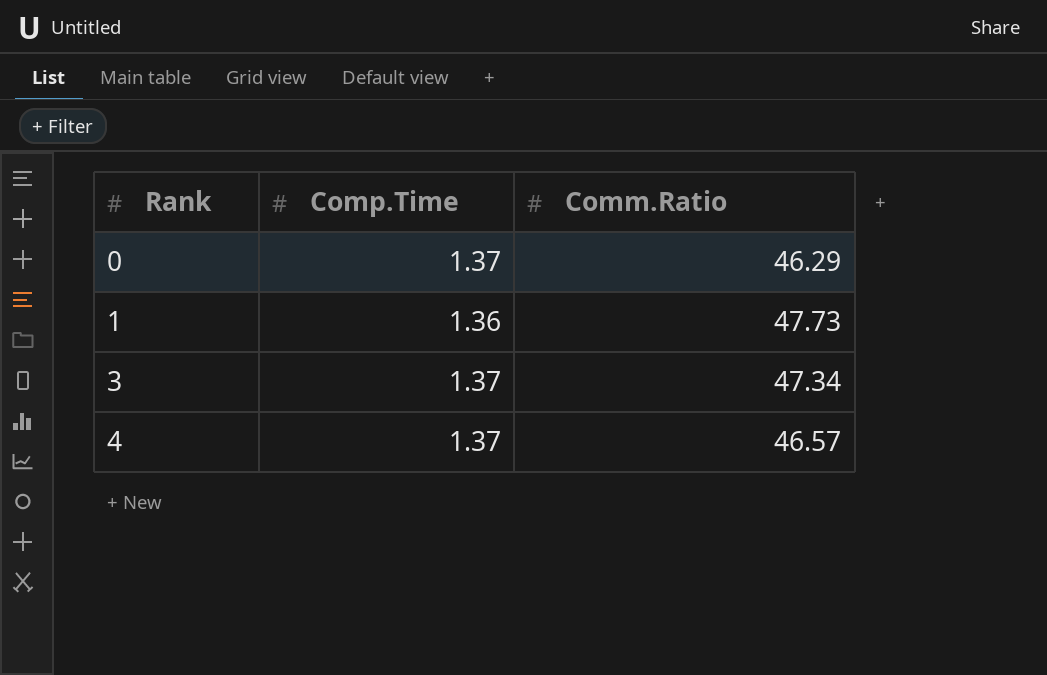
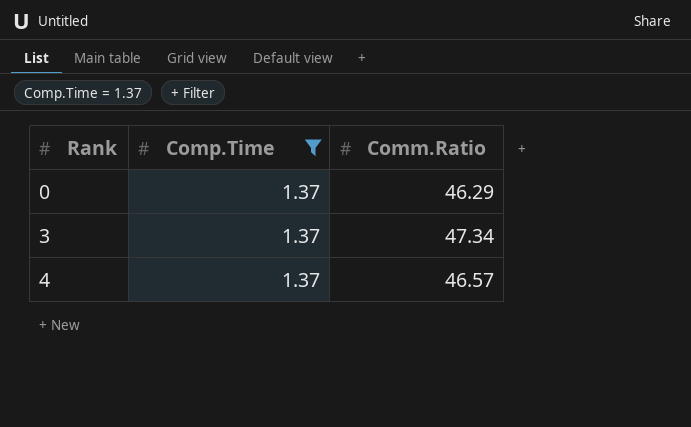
filter: none -> Comp.Time = 1.37

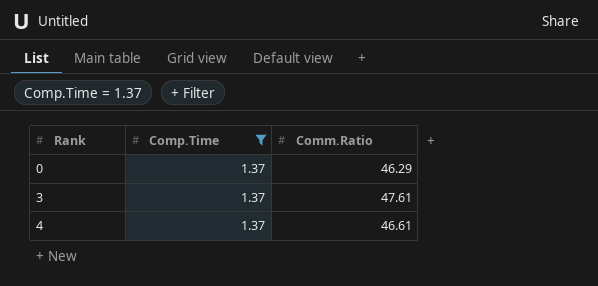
3 | Comm.Ratio: 47.34 -> 47.61
4 | Comm.Ratio: 46.57 -> 46.61

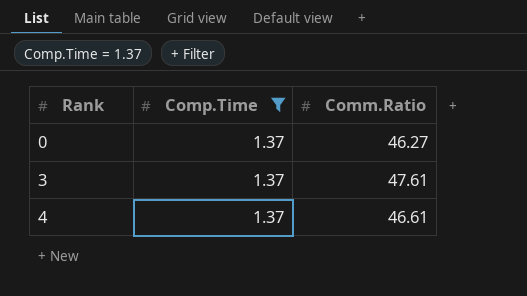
0 | Comm.Ratio: 46.29 -> 46.27

